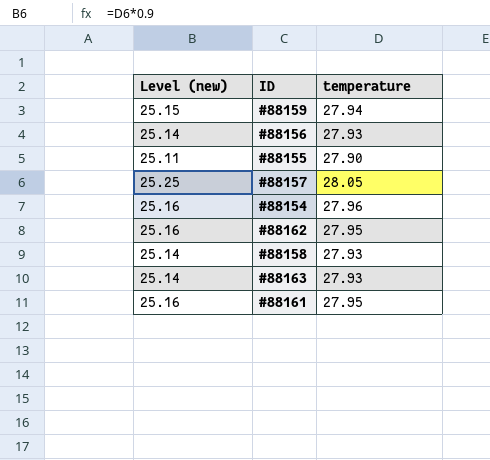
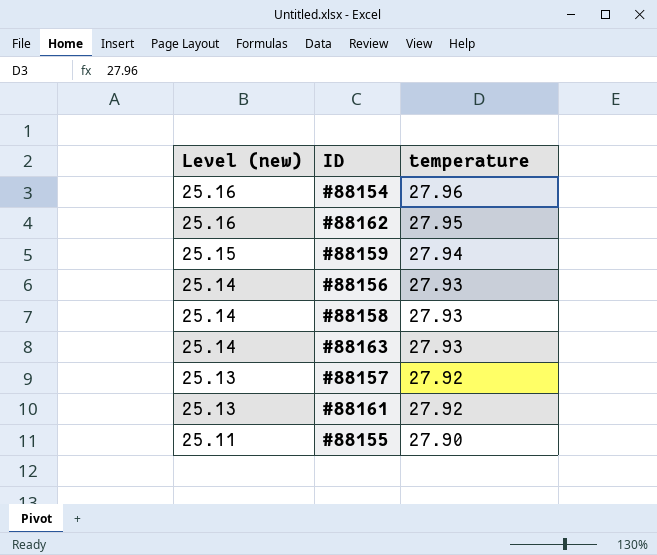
row order: none -> Level (new) descending
#88157 | Level (new): 25.25 -> 25.13
#88157 | temperature: 28.05 -> 27.92
#88161 | Level (new): 25.16 -> 25.13
#88161 | temperature: 27.95 -> 27.92

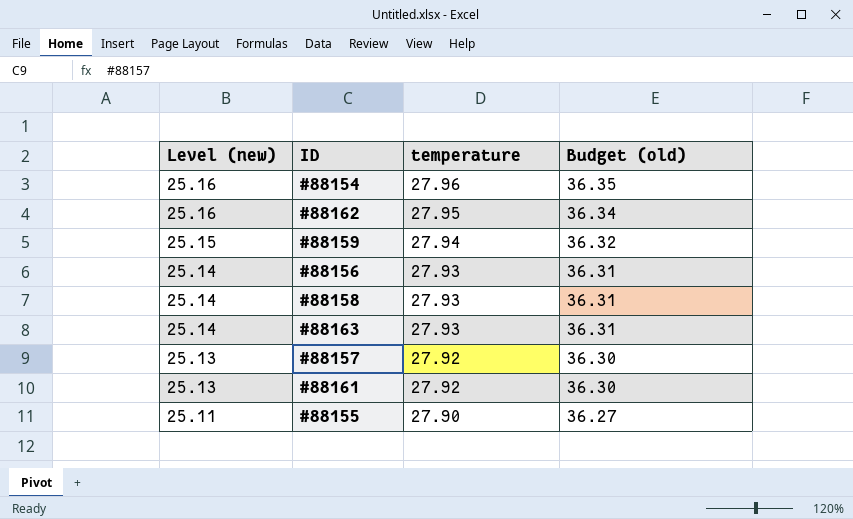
column Budget (old) | formula: none -> [temperature] * 1.3

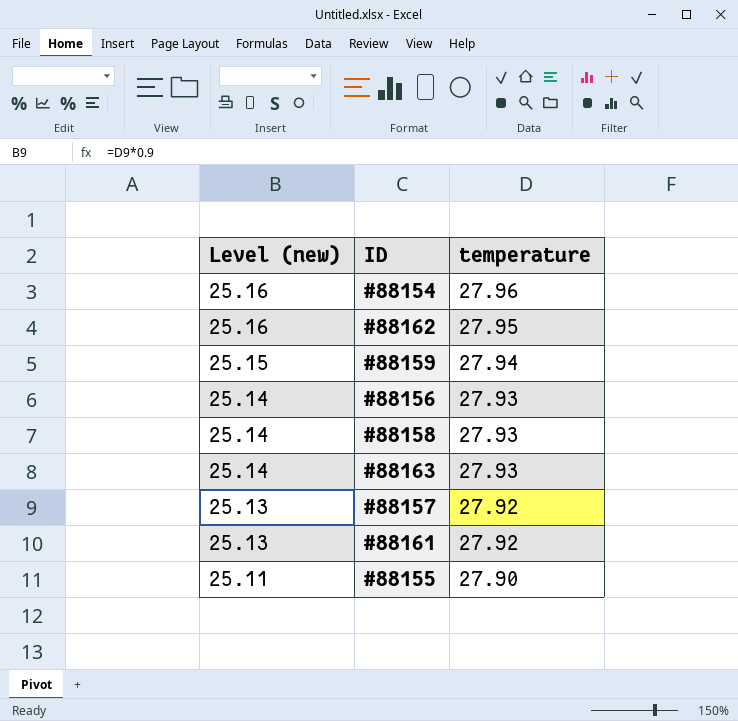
column Budget (old) | formula: [temperature] * 1.3 -> none

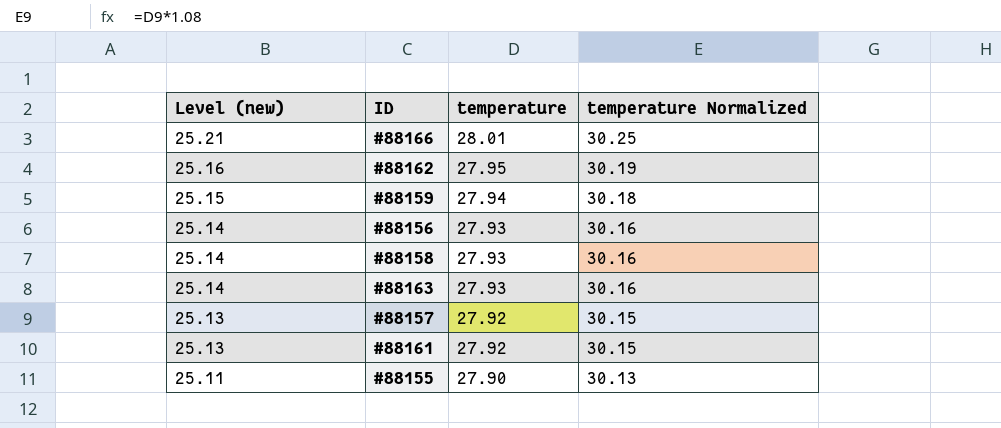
column temperature Normalized | formula: none -> [temperature] * 1.08
row #88154: 25.16 | 27.96 -> none
row #88166: none -> 25.21 | 28.01 | 30.25

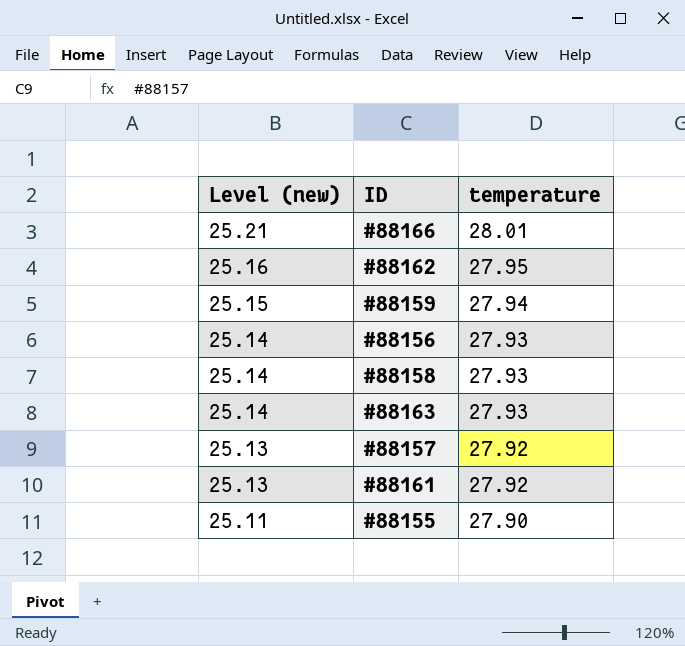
column temperature Normalized | formula: [temperature] * 1.08 -> none

